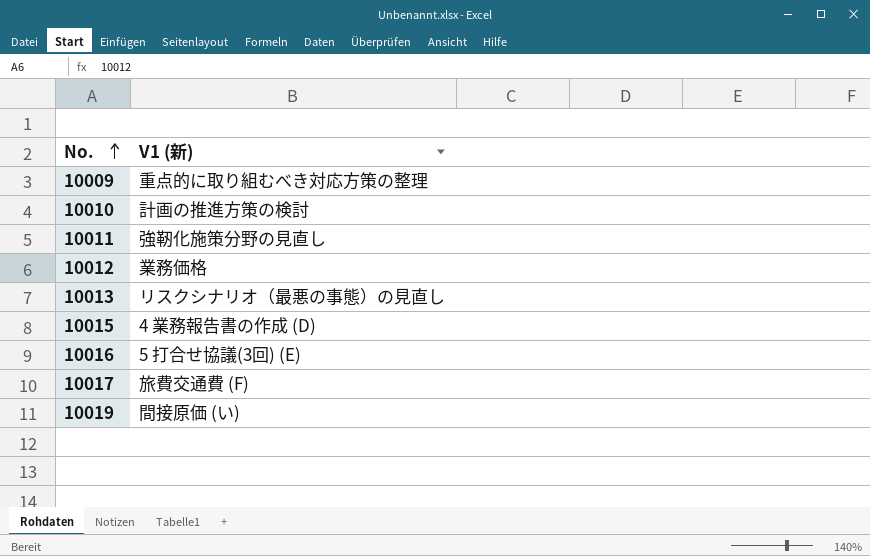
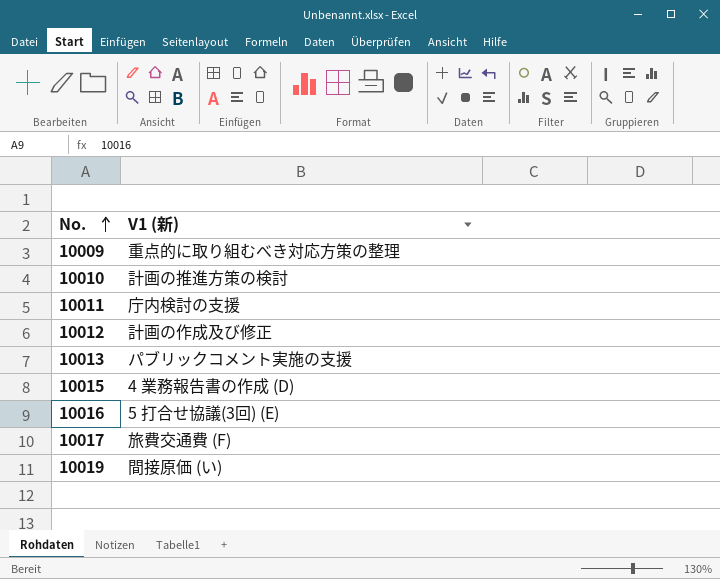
10011 | V1 (新): 強靭化施策分野の見直し -> 庁内検討の支援
10012 | V1 (新): 業務価格 -> 計画の作成及び修正
10013 | V1 (新): リスクシナリオ（最悪の事態）の見直し -> パブリックコメント実施の支援

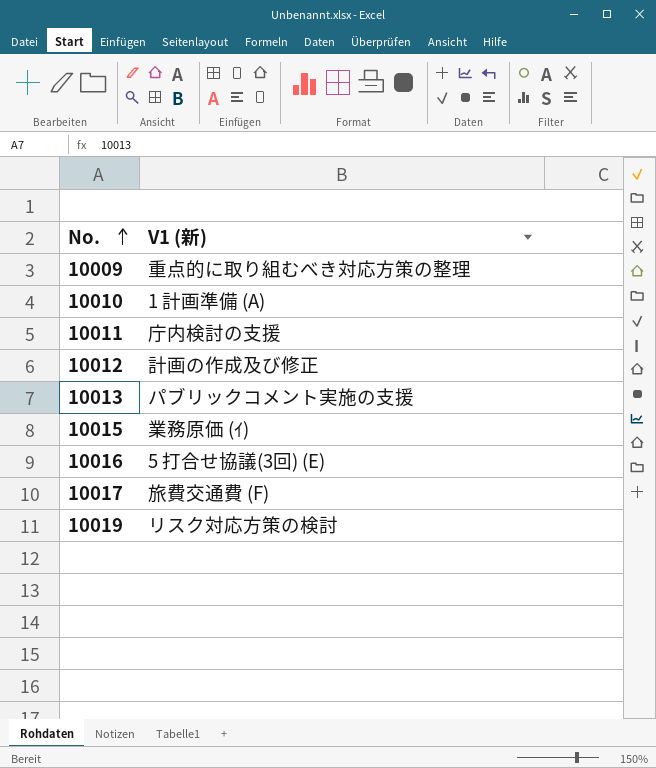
10010 | V1 (新): 計画の推進方策の検討 -> 1 計画準備 (A)
10015 | V1 (新): 4 業務報告書の作成 (D) -> 業務原価 (ｲ)
10019 | V1 (新): 間接原価 (い) -> リスク対応方策の検討

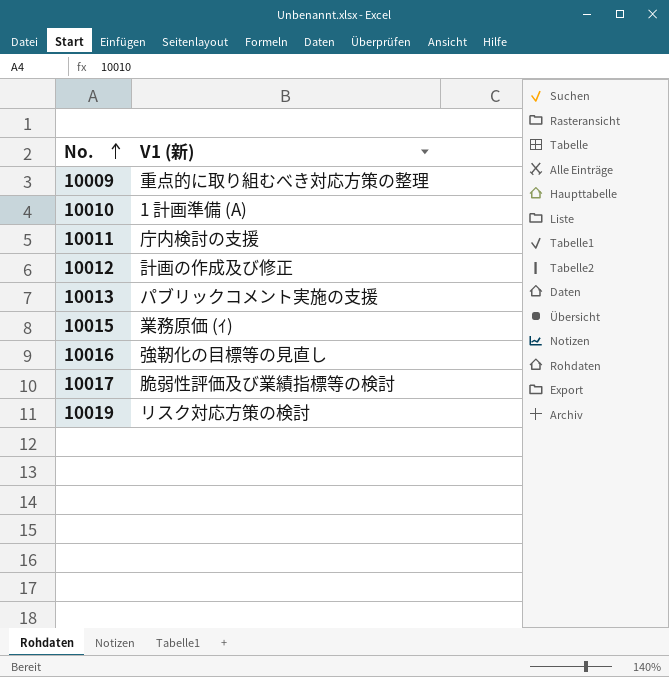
10016 | V1 (新): 5 打合せ協議(3回) (E) -> 強靭化の目標等の見直し
10017 | V1 (新): 旅費交通費 (F) -> 脆弱性評価及び業績指標等の検討

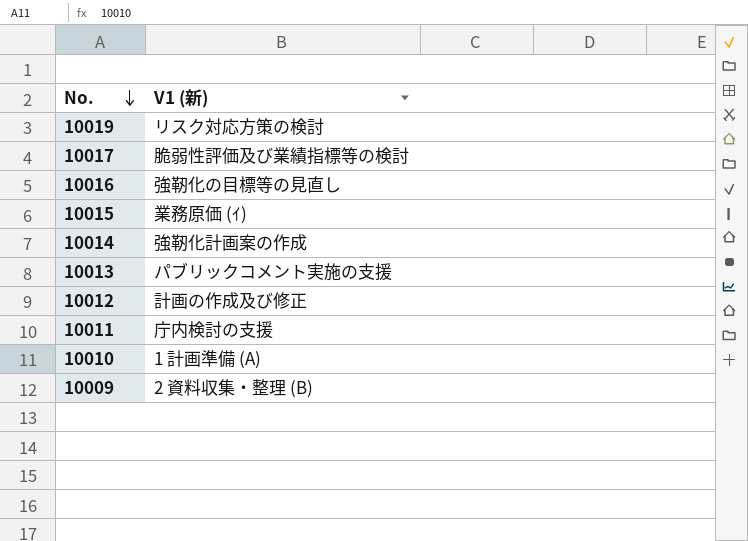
row order: No. ascending -> No. descending
row 10014: none -> 強靭化計画案の作成
10009 | V1 (新): 重点的に取り組むべき対応方策の整理 -> 2 資料収集・整理 (B)

